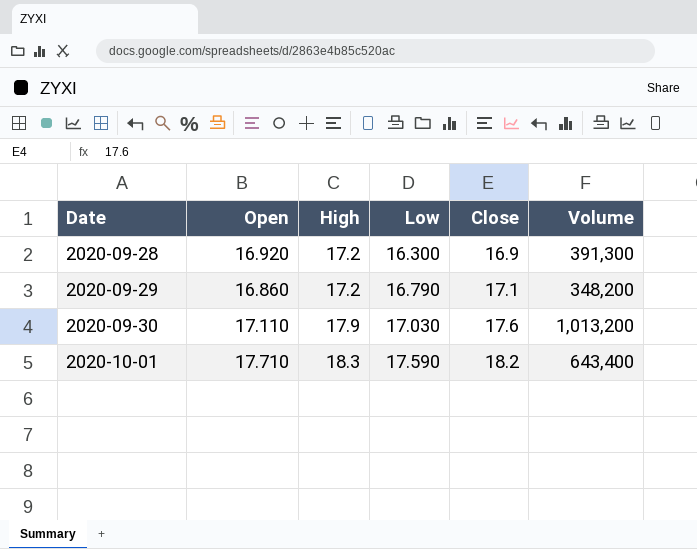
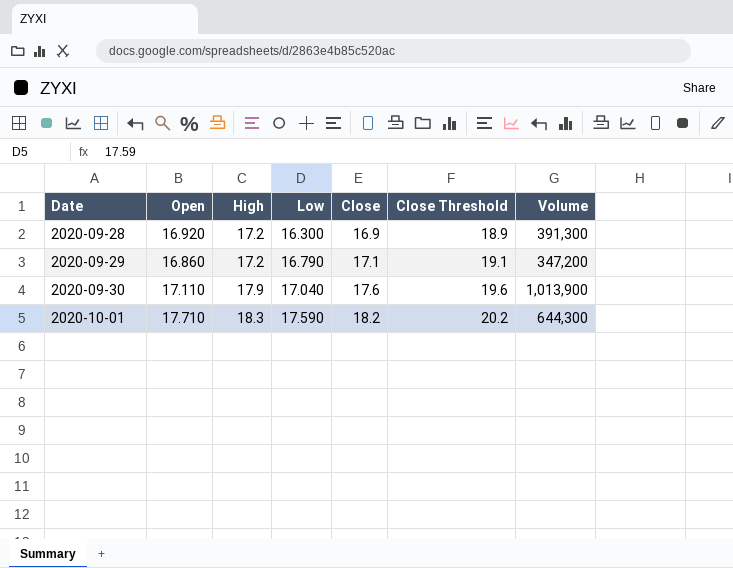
column Close Threshold | formula: none -> [Close] + 2
2020-09-29 | Volume: 348,200 -> 347,200
2020-09-30 | Low: 17.030 -> 17.040
2020-09-30 | Volume: 1,013,200 -> 1,013,900
2020-10-01 | Volume: 643,400 -> 644,300

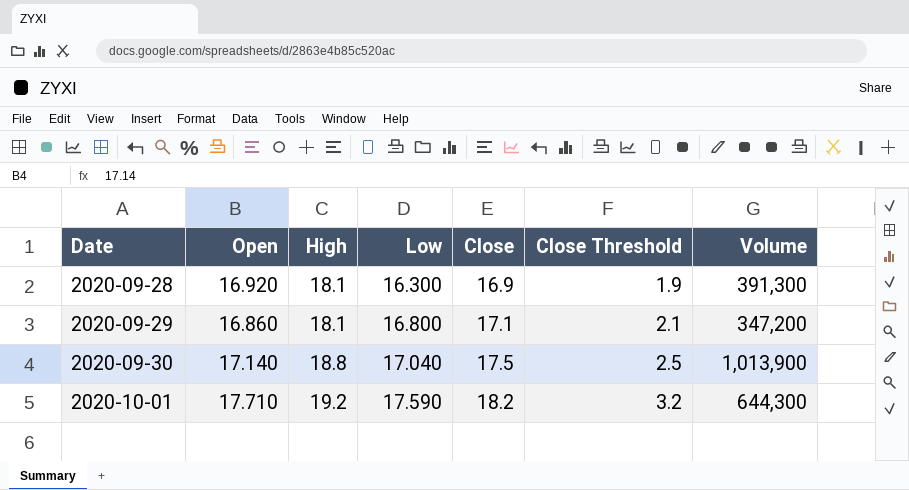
column Close Threshold | formula: [Close] + 2 -> [Close] - 15
2020-09-28 | High: 17.2 -> 18.1
2020-09-29 | High: 17.2 -> 18.1
2020-09-29 | Low: 16.790 -> 16.800
2020-09-30 | Open: 17.110 -> 17.140
2020-09-30 | High: 17.9 -> 18.8
2020-09-30 | Close: 17.6 -> 17.5
2020-10-01 | High: 18.3 -> 19.2

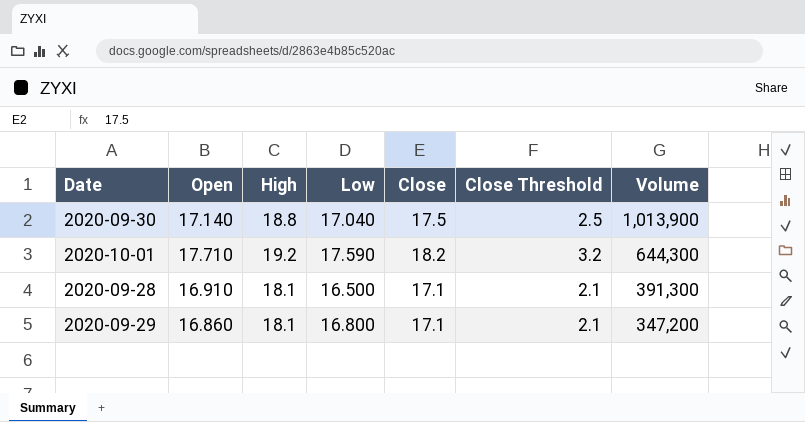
row order: Date ascending -> Volume descending
2020-09-28 | Open: 16.920 -> 16.910
2020-09-28 | Low: 16.300 -> 16.500
2020-09-28 | Close: 16.9 -> 17.1
2020-09-28 | Close Threshold: 1.9 -> 2.1

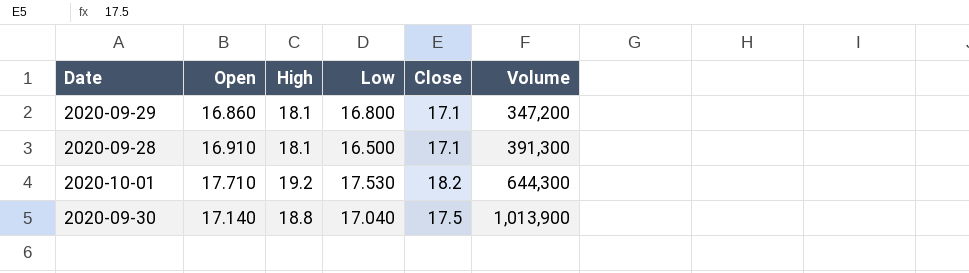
row order: Volume descending -> Volume ascending
column Close Threshold | formula: [Close] - 15 -> none
2020-10-01 | Low: 17.590 -> 17.530

